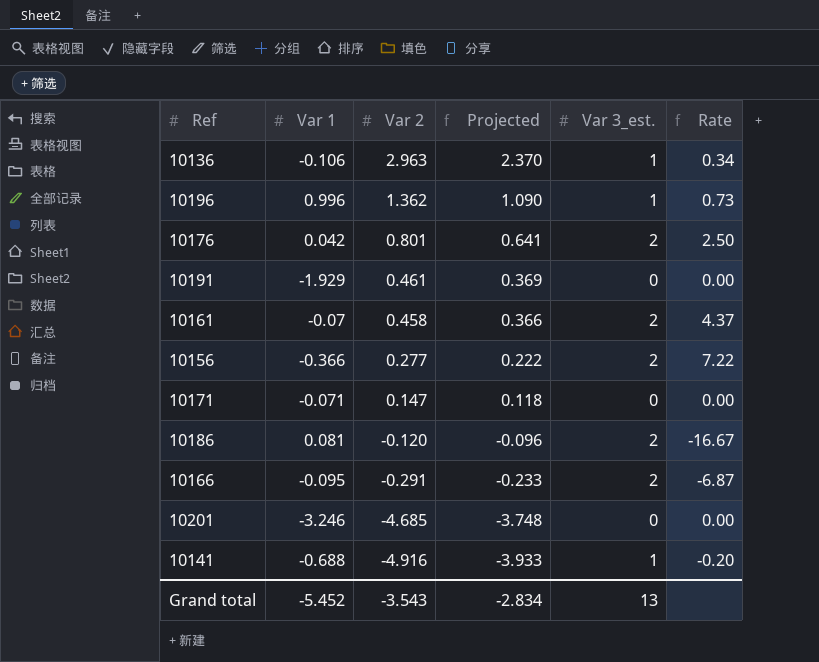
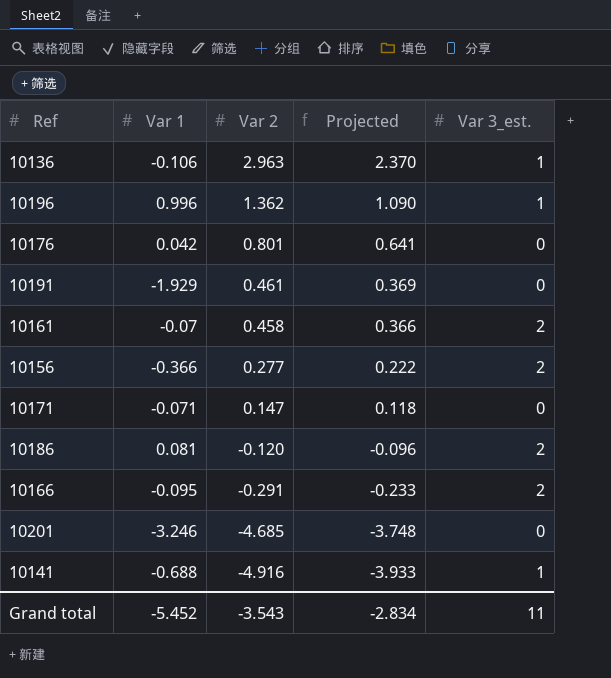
column Rate | formula: [Var 3_est.] / [Var 2] -> none
10176 | Var 3_est.: 2 -> 0
Grand total | Var 3_est.: 13 -> 11

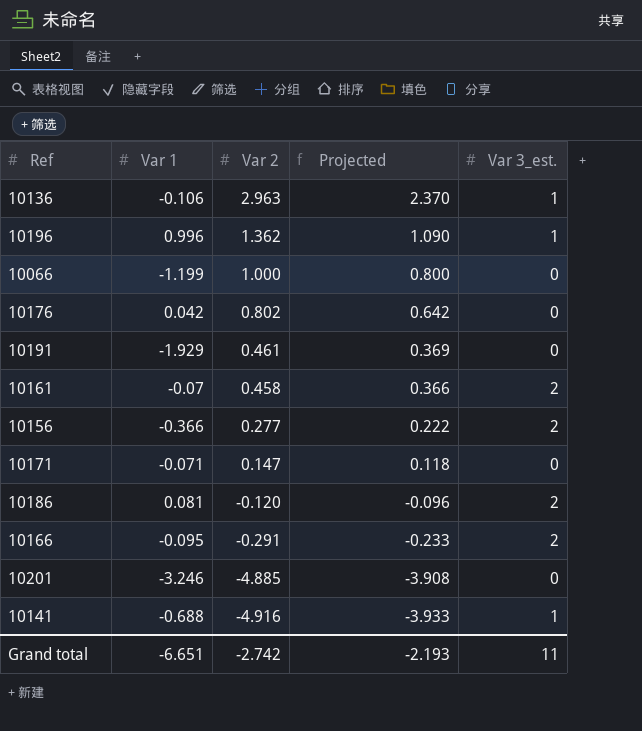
row 10066: none -> -1.199 | 1.000 | 0.800 | 0
10176 | Var 2: 0.801 -> 0.802
10176 | Projected: 0.641 -> 0.642
10201 | Var 2: -4.685 -> -4.885
10201 | Projected: -3.748 -> -3.908
Grand total | Var 1: -5.452 -> -6.651
Grand total | Var 2: -3.543 -> -2.742
Grand total | Projected: -2.834 -> -2.193

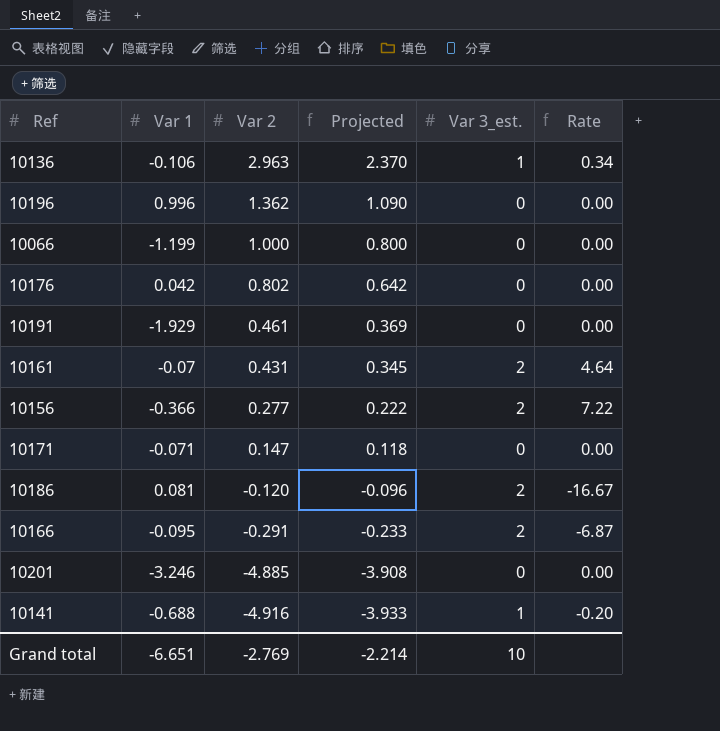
column Rate | formula: none -> [Var 3_est.] / [Var 2]
10196 | Var 3_est.: 1 -> 0
10161 | Var 2: 0.458 -> 0.431
10161 | Projected: 0.366 -> 0.345
Grand total | Var 2: -2.742 -> -2.769
Grand total | Projected: -2.193 -> -2.214
Grand total | Var 3_est.: 11 -> 10

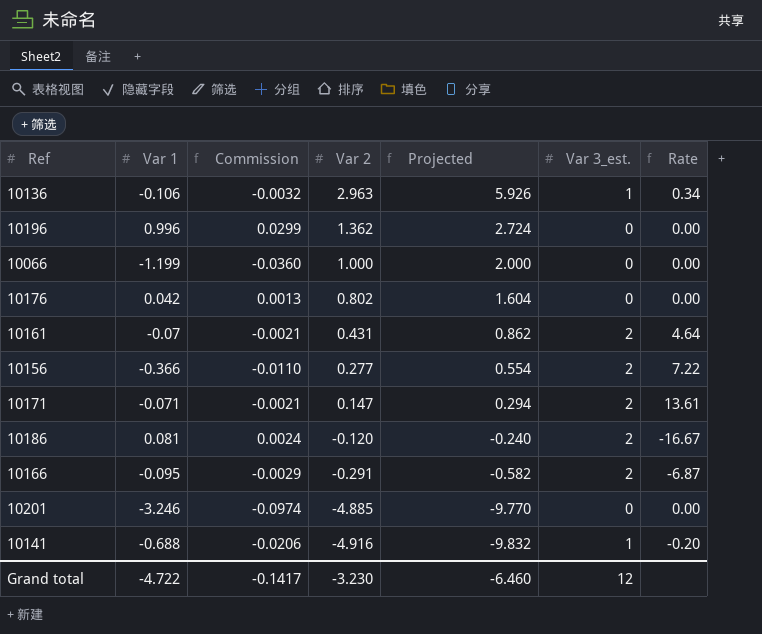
column Commission | formula: none -> [Var 1] * 0.03
column Projected | formula: [Var 2] * 0.8 -> [Var 2] * 2
row 10191: -1.929 | 0.461 | 0.369 | 0 | 0.00 -> none
10171 | Var 3_est.: 0 -> 2
10171 | Rate: 0.00 -> 13.61
Grand total | Var 1: -6.651 -> -4.722
Grand total | Var 2: -2.769 -> -3.230
Grand total | Projected: -2.214 -> -6.460
Grand total | Var 3_est.: 10 -> 12

